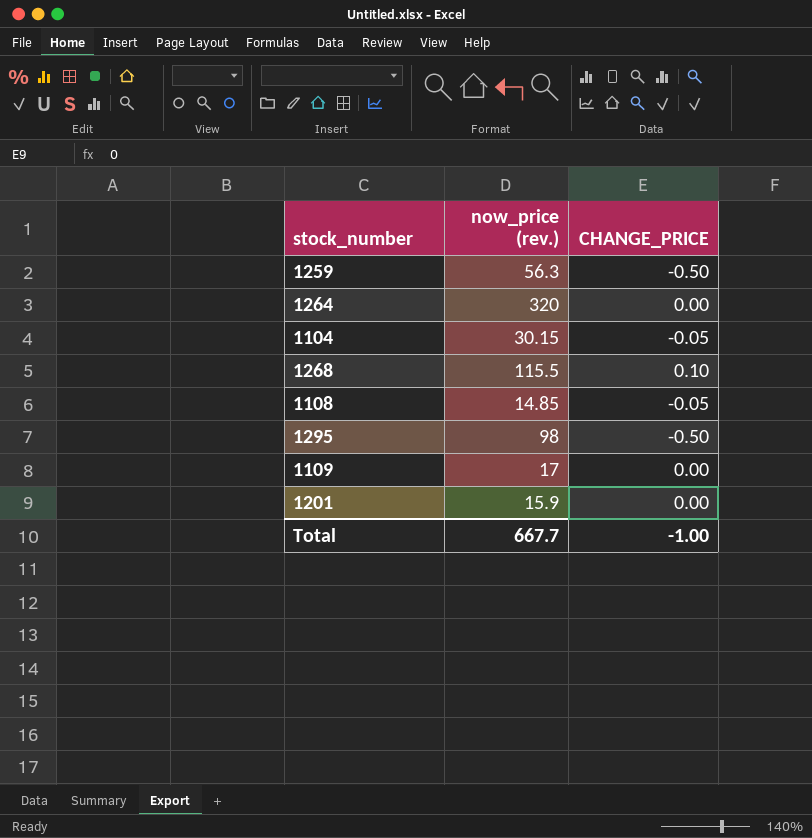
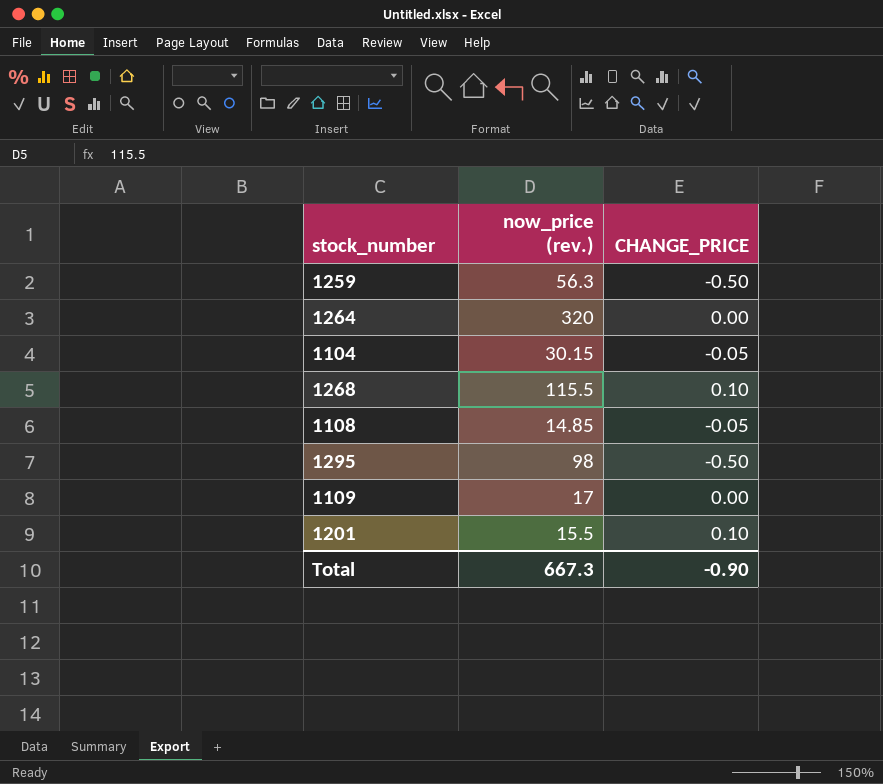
1201 | now_price (rev.): 15.9 -> 15.5
1201 | CHANGE_PRICE: 0.00 -> 0.10
Total | now_price (rev.): 667.7 -> 667.3
Total | CHANGE_PRICE: -1.00 -> -0.90

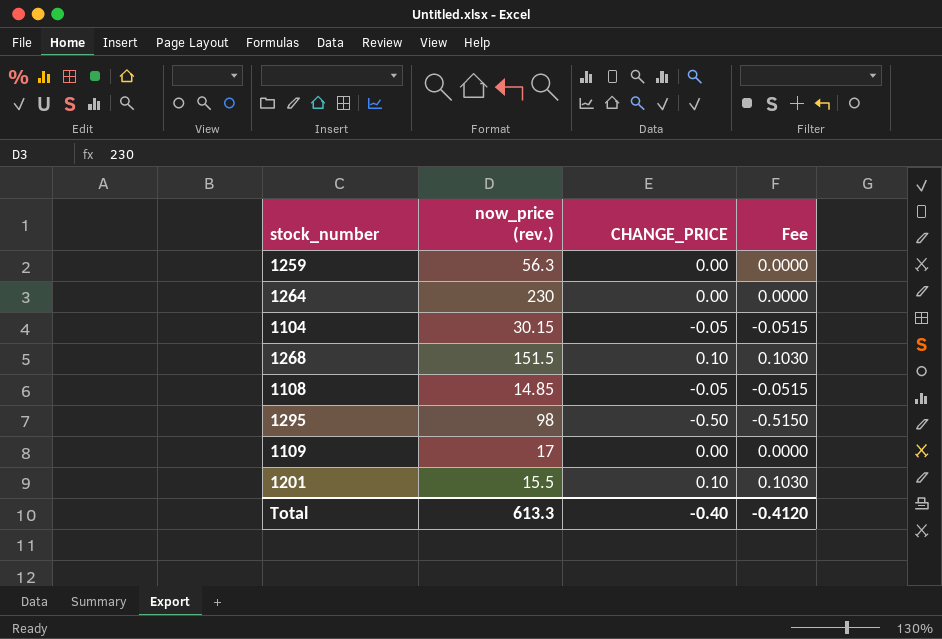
column Fee | formula: none -> [CHANGE_PRICE] * 1.03
1259 | CHANGE_PRICE: -0.50 -> 0.00
1264 | now_price (rev.): 320 -> 230
1268 | now_price (rev.): 115.5 -> 151.5
Total | now_price (rev.): 667.3 -> 613.3
Total | CHANGE_PRICE: -0.90 -> -0.40

